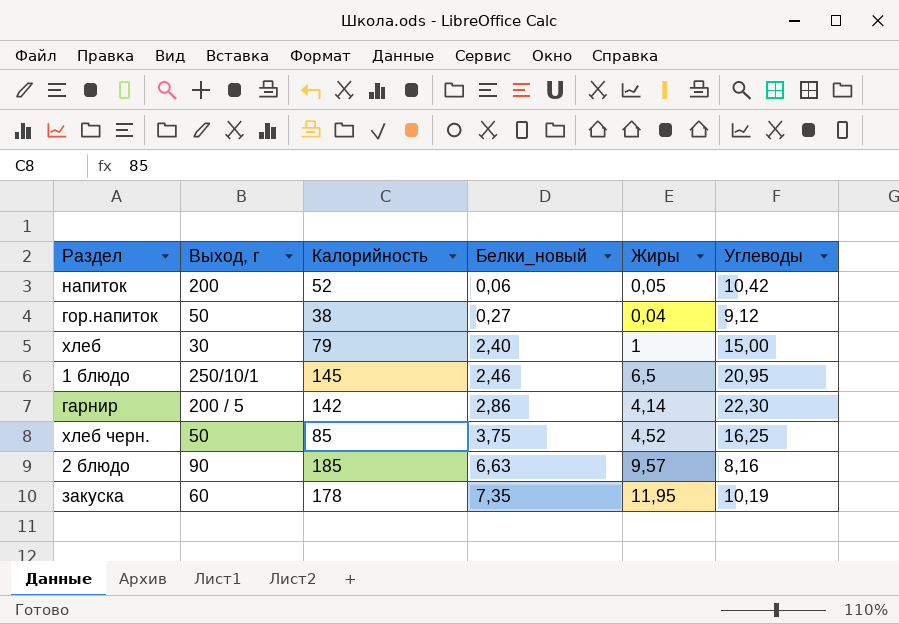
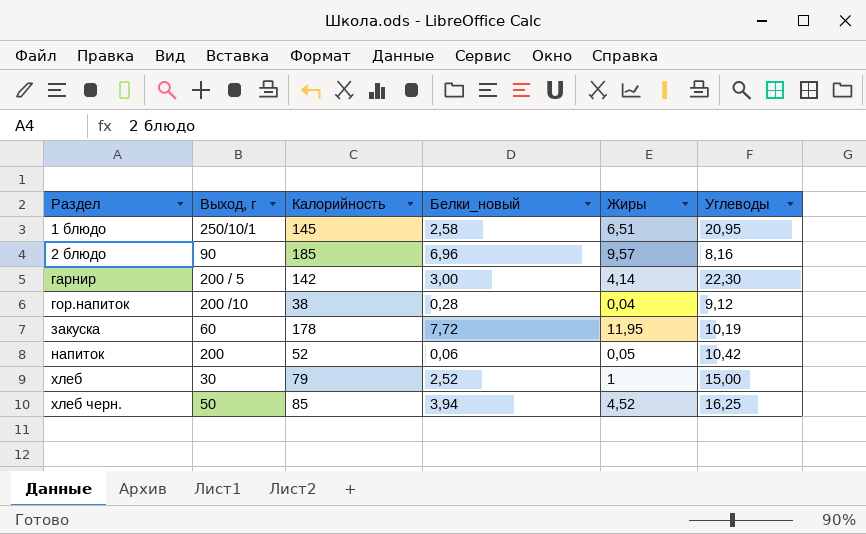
row order: Белки_новый ascending -> Раздел ascending
1 блюдо | Белки_новый: 2,46 -> 2,58
1 блюдо | Жиры: 6,5 -> 6,51
2 блюдо | Белки_новый: 6,63 -> 6,96
гарнир | Белки_новый: 2,86 -> 3,00
гор.напиток | Выход, г: 50 -> 200 /10
гор.напиток | Белки_новый: 0,27 -> 0,28
закуска | Белки_новый: 7,35 -> 7,72
хлеб | Белки_новый: 2,40 -> 2,52
хлеб черн. | Белки_новый: 3,75 -> 3,94

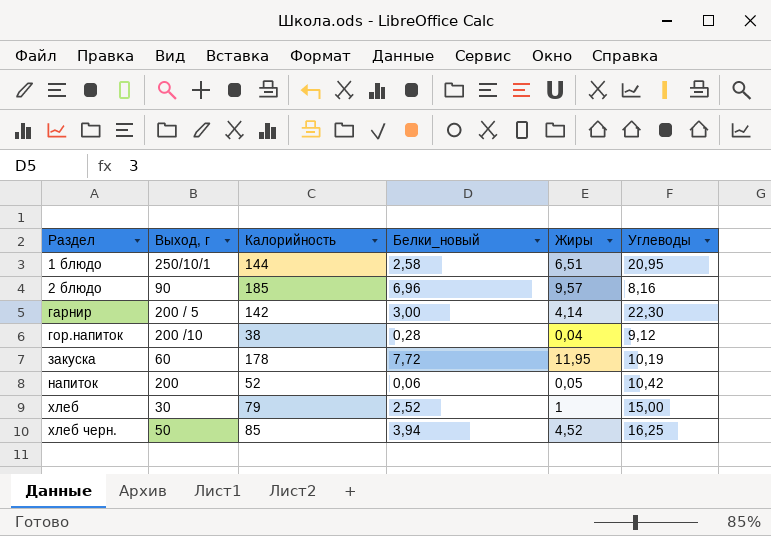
1 блюдо | Калорийность: 145 -> 144

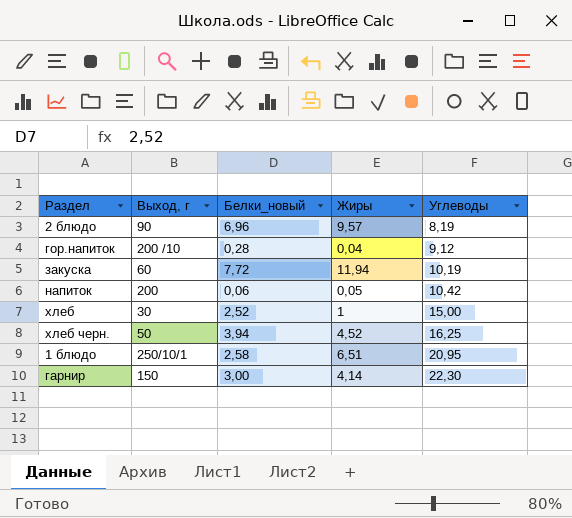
row order: Раздел ascending -> Углеводы ascending
column Калорийность | position: 3 -> none
2 блюдо | Углеводы: 8,16 -> 8,19
закуска | Жиры: 11,95 -> 11,94
гарнир | Выход, г: 200 / 5 -> 150

